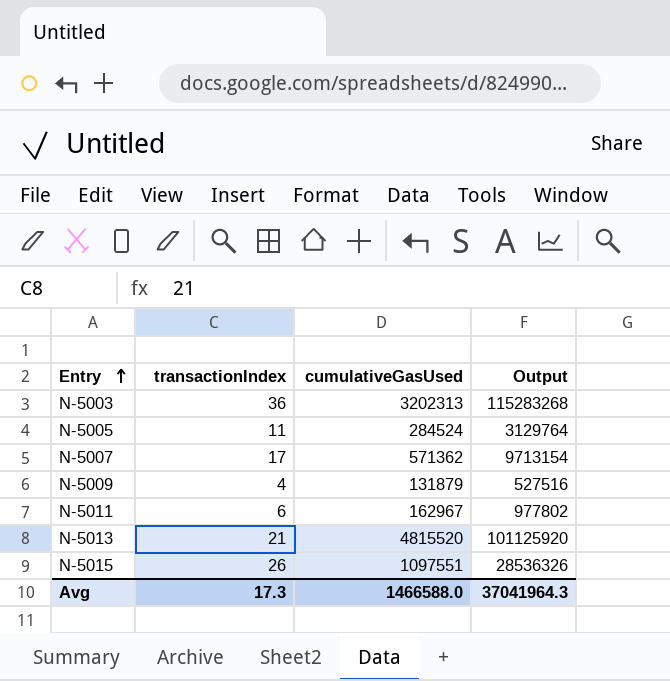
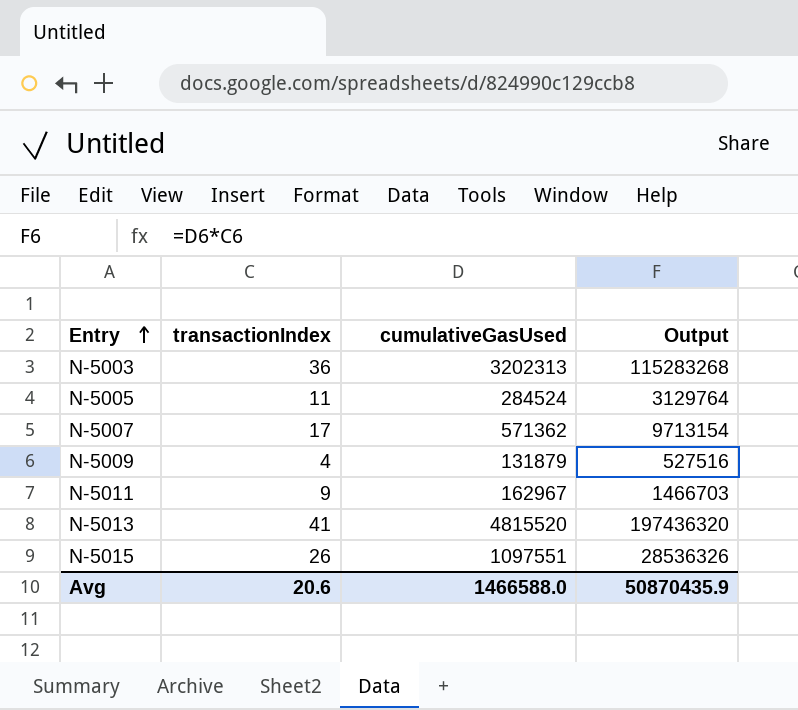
N-5011 | transactionIndex: 6 -> 9
N-5011 | Output: 977802 -> 1466703
N-5013 | transactionIndex: 21 -> 41
N-5013 | Output: 101125920 -> 197436320
Avg | transactionIndex: 17.3 -> 20.6
Avg | Output: 37041964.3 -> 50870435.9

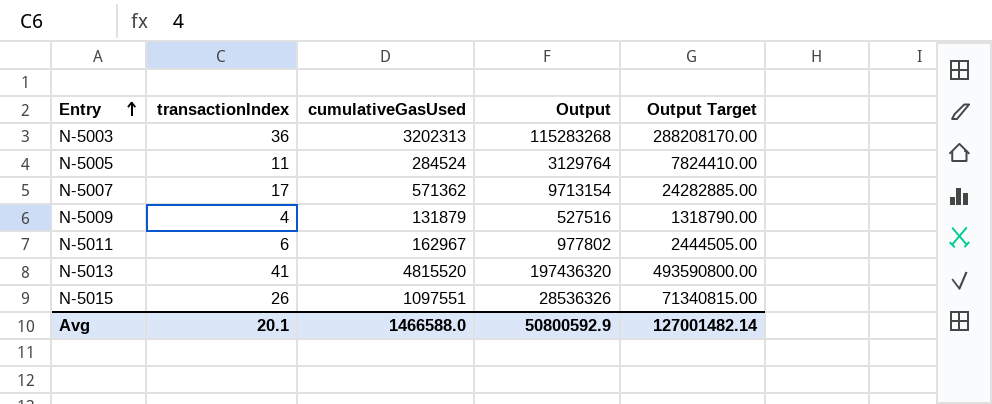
column Output Target | formula: none -> [Output] * 2.5
N-5011 | transactionIndex: 9 -> 6
N-5011 | Output: 1466703 -> 977802
Avg | transactionIndex: 20.6 -> 20.1
Avg | Output: 50870435.9 -> 50800592.9

